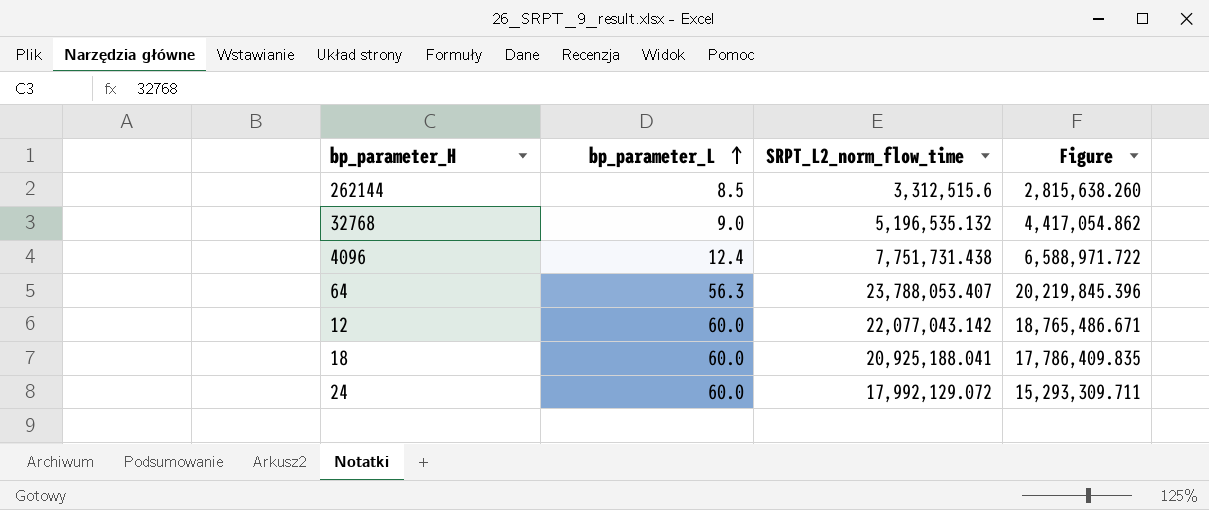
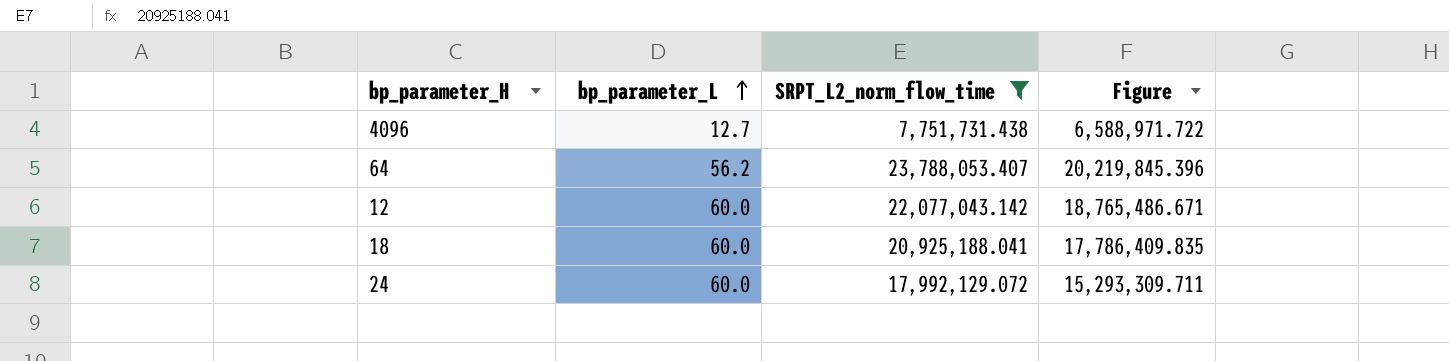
filter: none -> SRPT_L2_norm_flow_time >= 7,751,731.438
4096 | bp_parameter_L: 12.4 -> 12.7
64 | bp_parameter_L: 56.3 -> 56.2

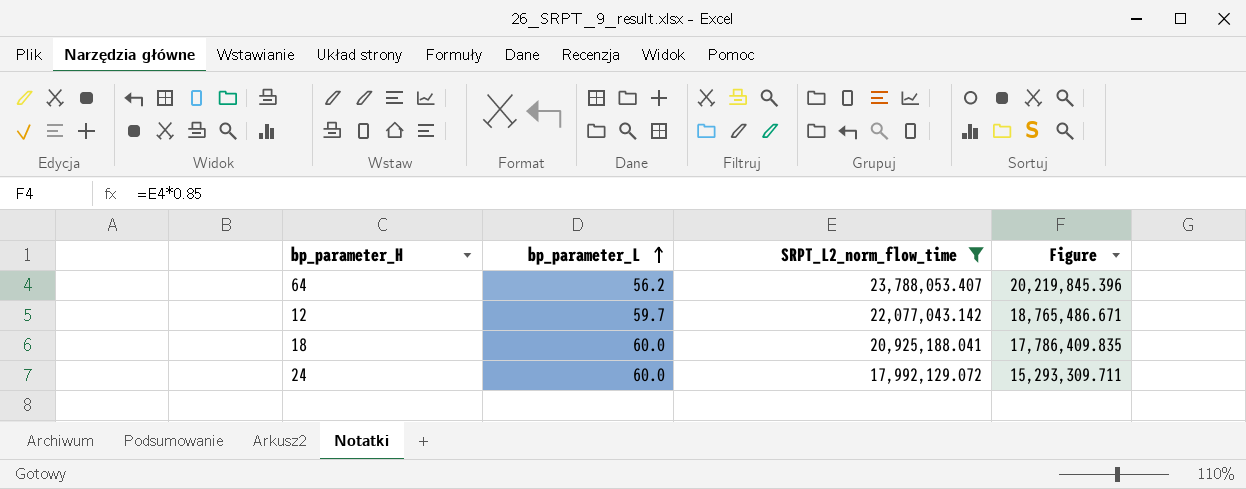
row 4096: 12.7 | 7,751,731.438 | 6,588,971.722 -> none
12 | bp_parameter_L: 60.0 -> 59.7

